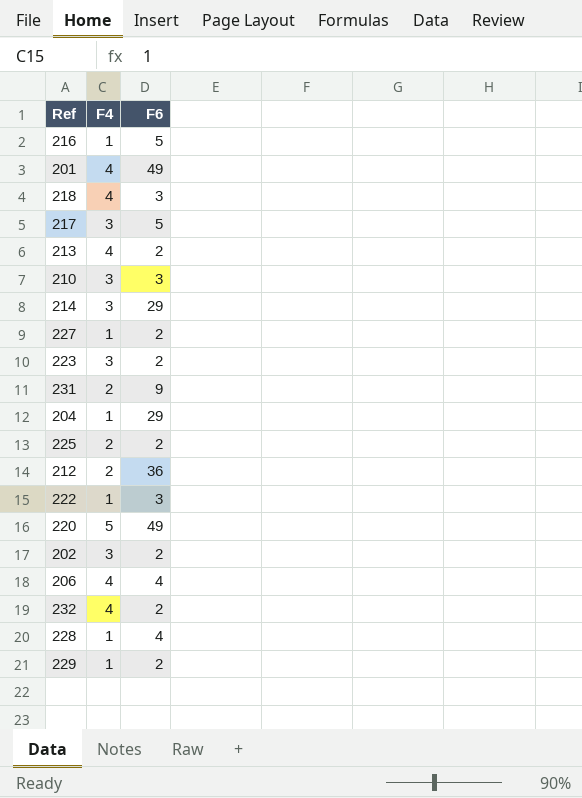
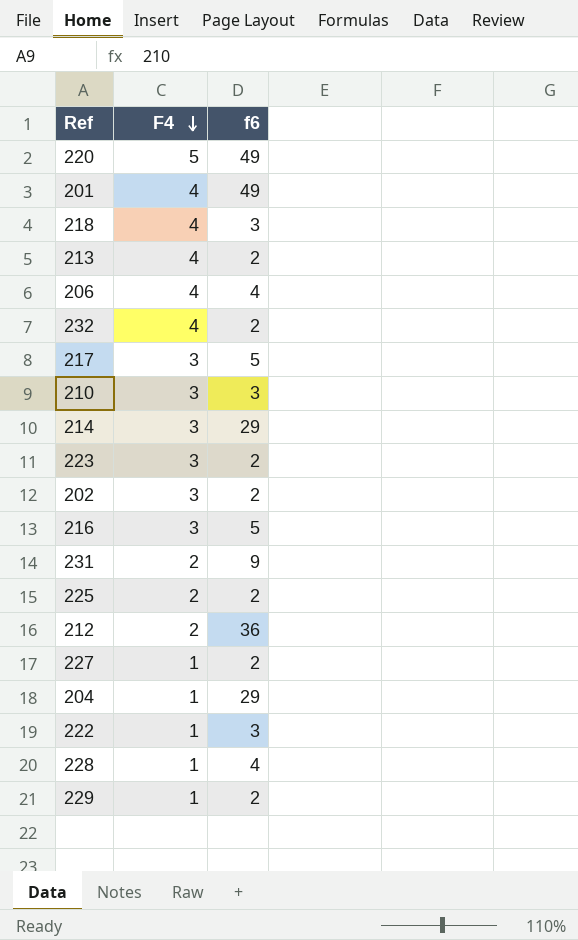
row order: none -> F4 descending
column name: F6 -> f6
216 | F4: 1 -> 3

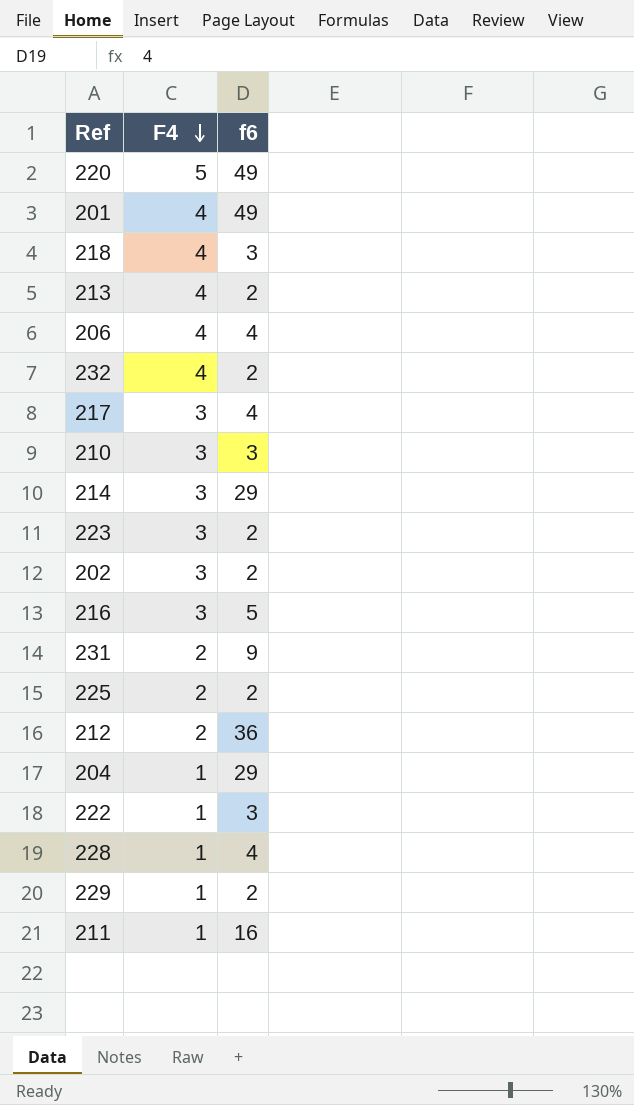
row 227: 1 | 2 -> none
217 | f6: 5 -> 4
row 211: none -> 1 | 16

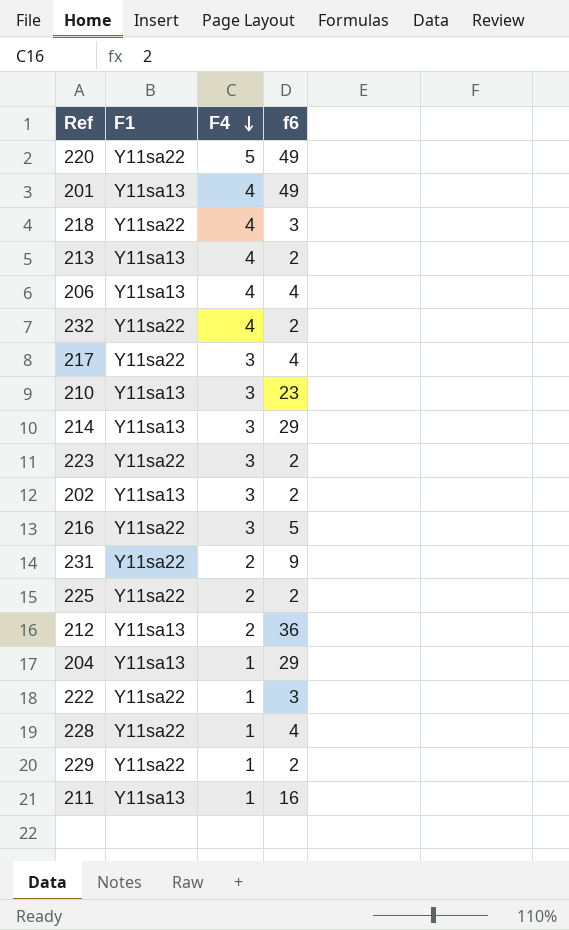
column F1 | position: none -> 2
210 | f6: 3 -> 23

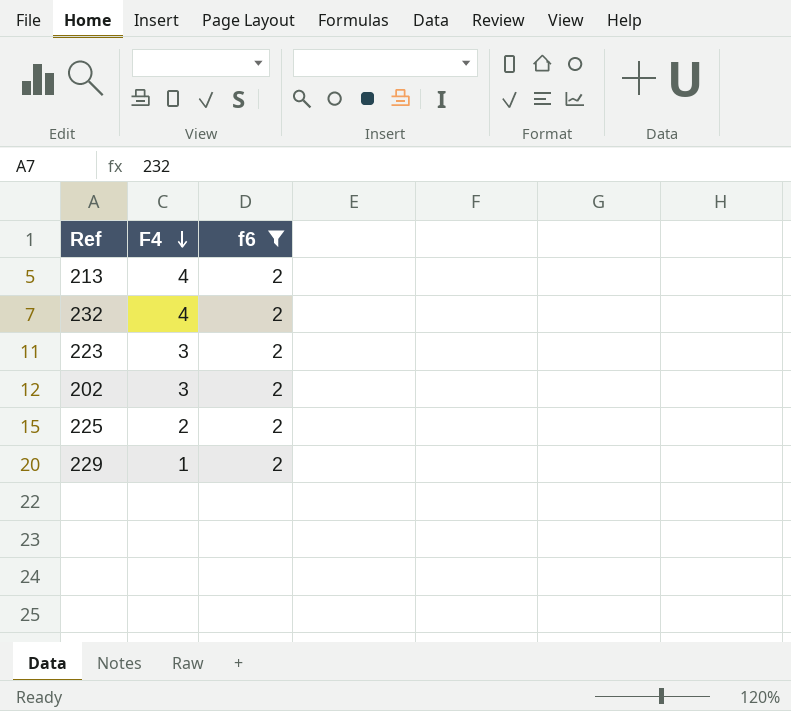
filter: none -> f6 = 2
column F1 | position: 2 -> none

